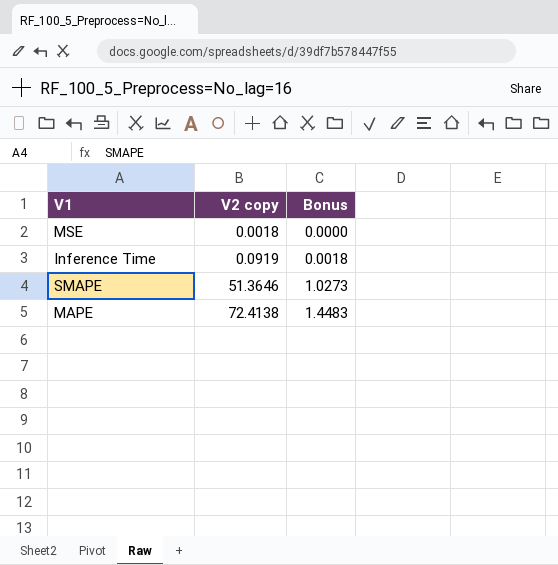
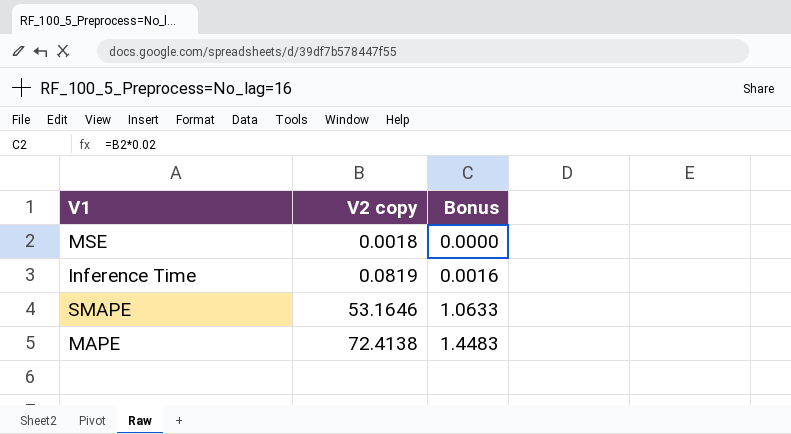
Inference Time | V2 copy: 0.0919 -> 0.0819
Inference Time | Bonus: 0.0018 -> 0.0016
SMAPE | V2 copy: 51.3646 -> 53.1646
SMAPE | Bonus: 1.0273 -> 1.0633

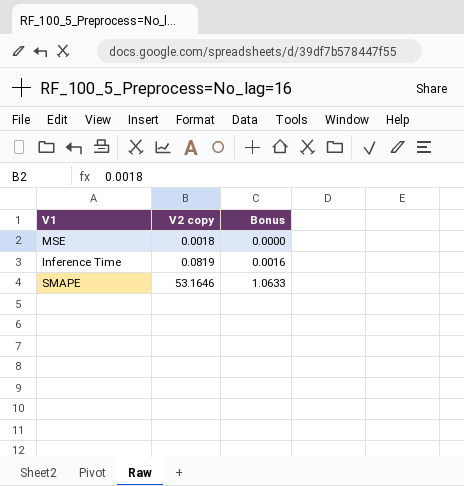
row MAPE: 72.4138 | 1.4483 -> none

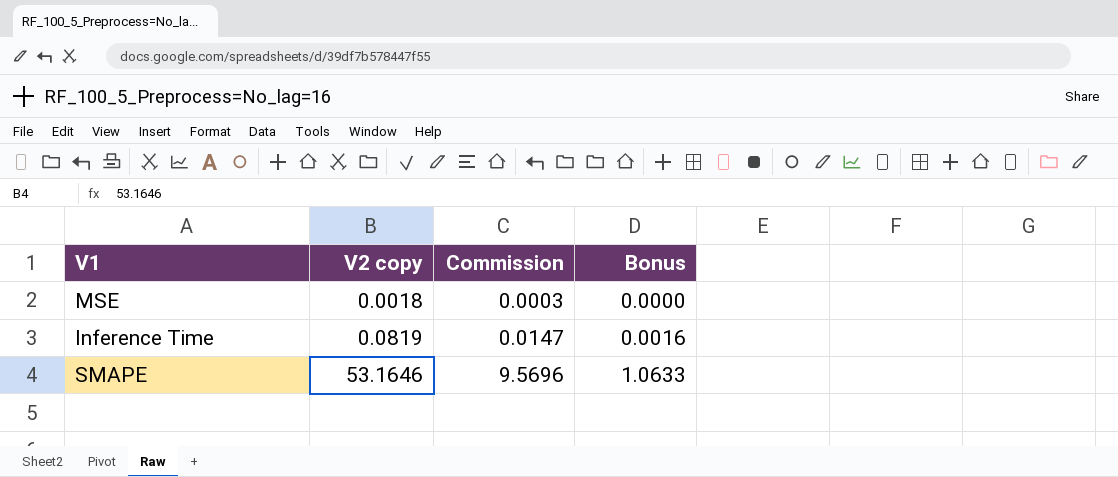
column Commission | formula: none -> [V2 copy] * 0.18

